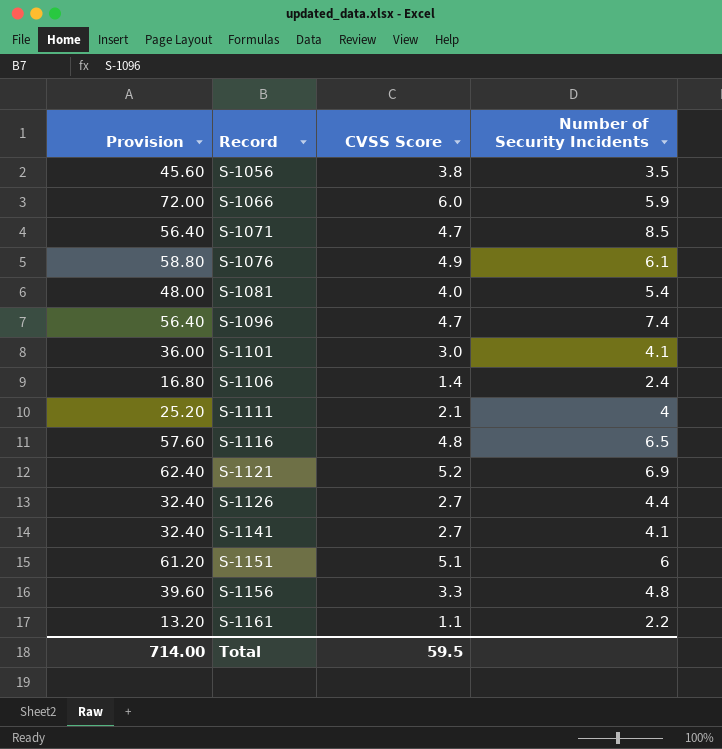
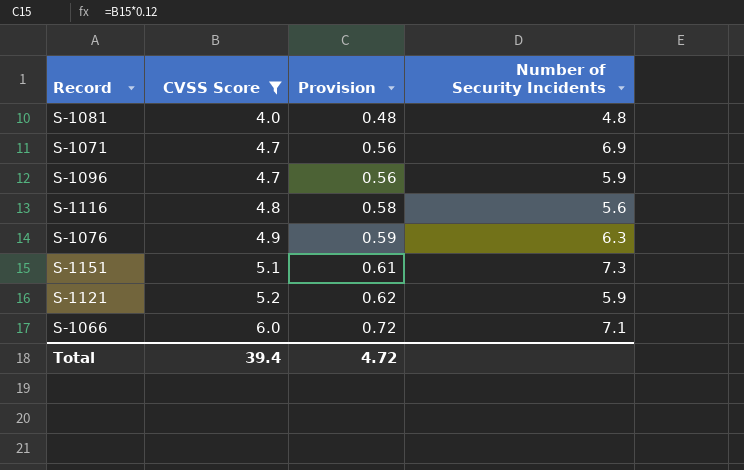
filter: none -> CVSS Score >= 4.0
row order: Record ascending -> CVSS Score ascending
column Provision | formula: [CVSS Score] * 12 -> [CVSS Score] * 0.12
column Provision | position: 1 -> 3
S-1081 | Number of Security Incidents: 5.4 -> 4.8
S-1071 | Number of Security Incidents: 8.5 -> 6.9
S-1096 | Number of Security Incidents: 7.4 -> 5.9
S-1116 | Number of Security Incidents: 6.5 -> 5.6
S-1076 | Number of Security Incidents: 6.1 -> 6.3
S-1151 | Number of Security Incidents: 6 -> 7.3
S-1121 | Number of Security Incidents: 6.9 -> 5.9
S-1066 | Number of Security Incidents: 5.9 -> 7.1
Total | CVSS Score: 59.5 -> 39.4
Total | Provision: 714.00 -> 4.72

